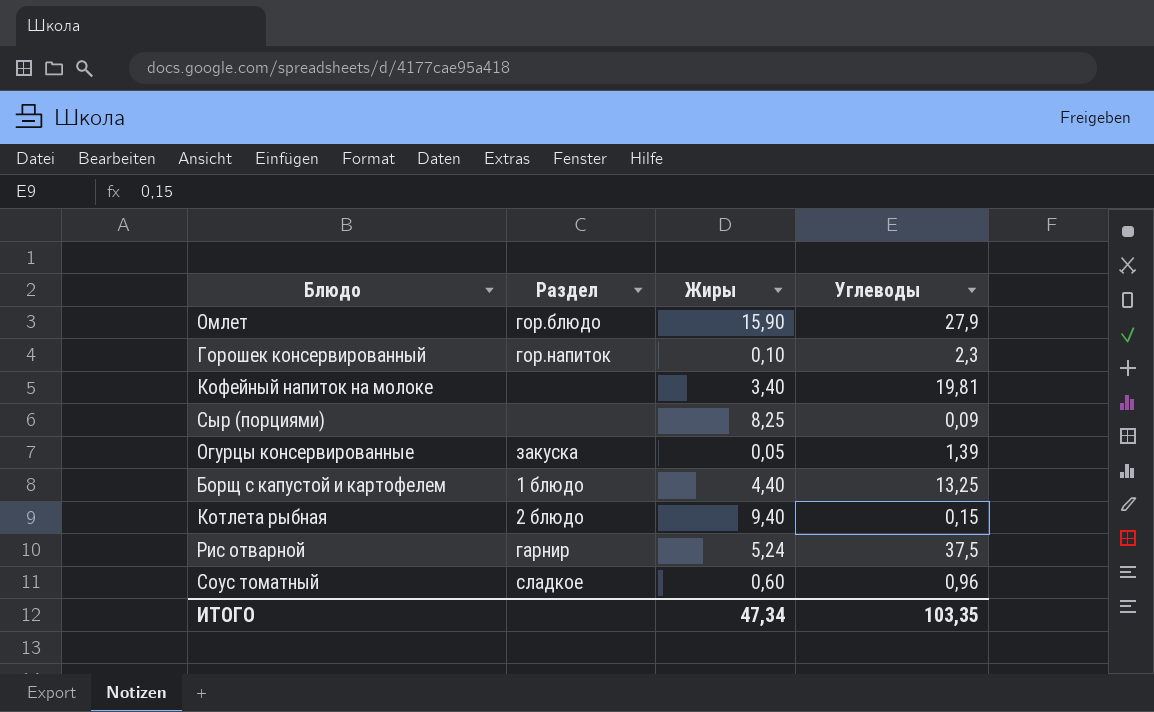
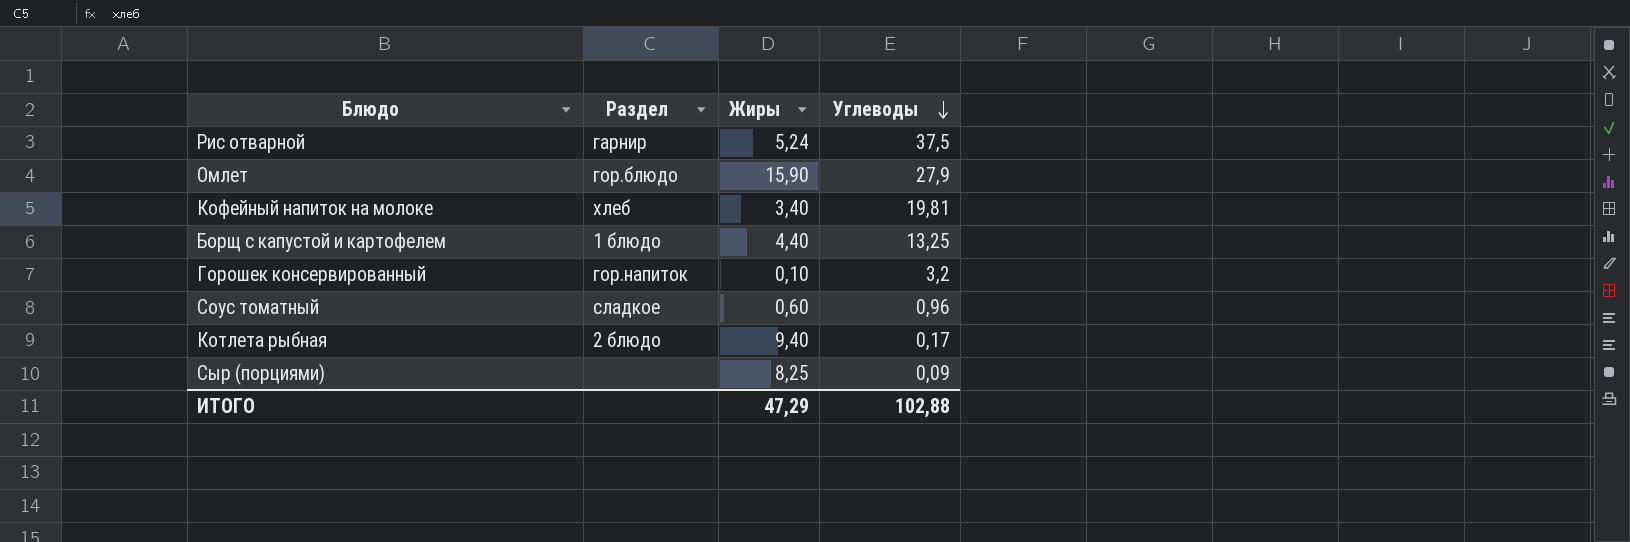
row order: none -> Углеводы descending
row Огурцы консервированные: закуска | 0,05 | 1,39 -> none
Кофейный напиток на молоке | Раздел: none -> хлеб
Горошек консервированный | Углеводы: 2,3 -> 3,2
Котлета рыбная | Углеводы: 0,15 -> 0,17
ИТОГО | Жиры: 47,34 -> 47,29
ИТОГО | Углеводы: 103,35 -> 102,88

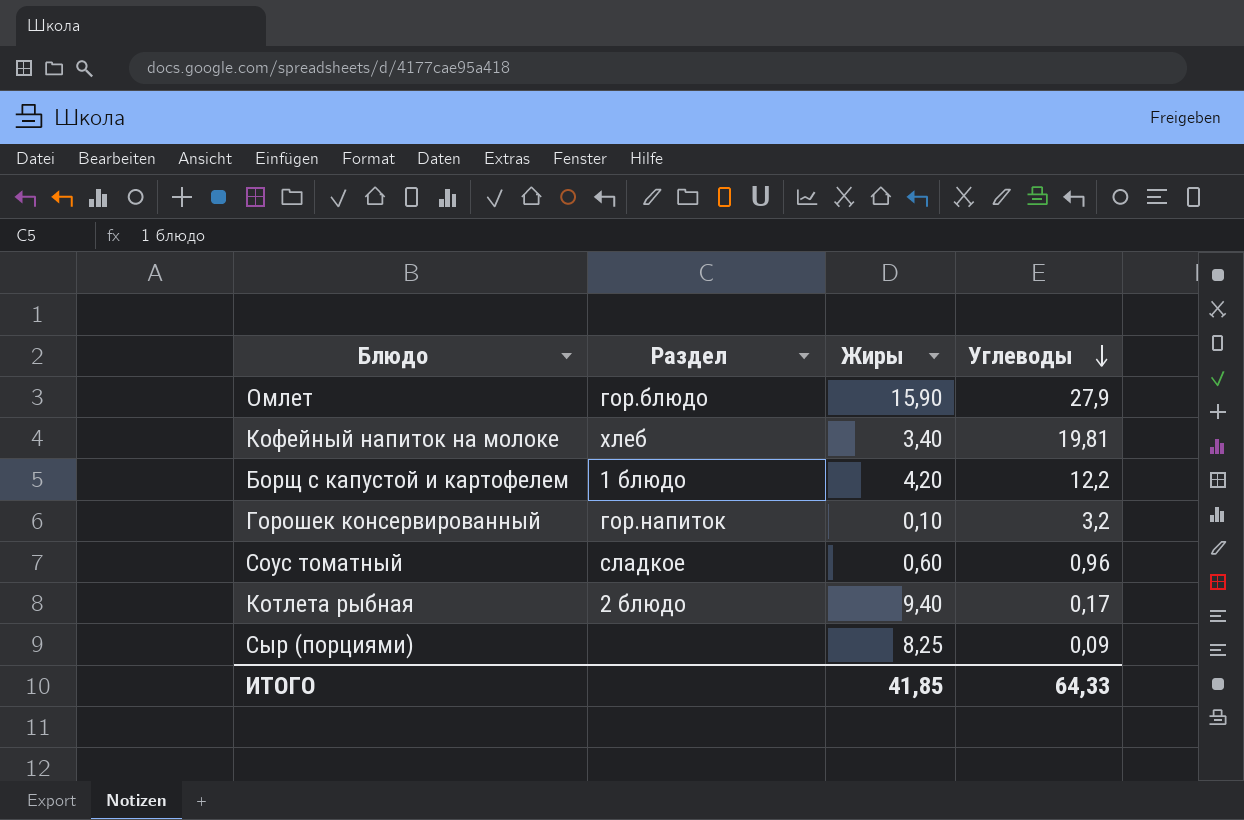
row Рис отварной: гарнир | 5,24 | 37,5 -> none
Борщ с капустой и картофелем | Жиры: 4,40 -> 4,20
Борщ с капустой и картофелем | Углеводы: 13,25 -> 12,2
ИТОГО | Жиры: 47,29 -> 41,85
ИТОГО | Углеводы: 102,88 -> 64,33

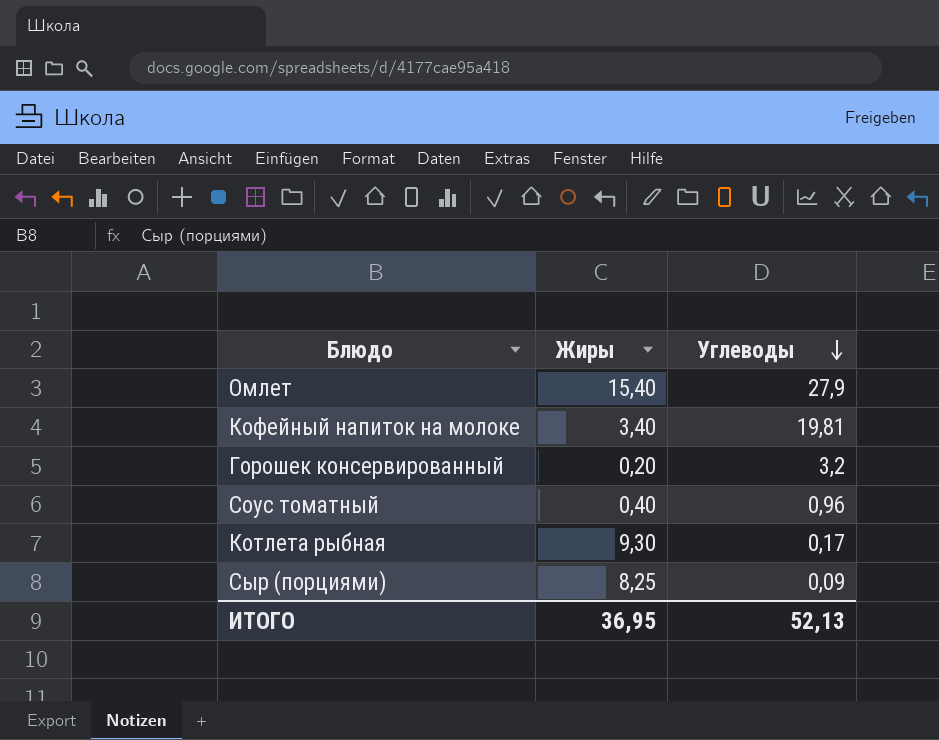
column Раздел | position: 2 -> none
row Борщ с капустой и картофелем: 1 блюдо | 4,20 | 12,2 -> none
Омлет | Жиры: 15,90 -> 15,40
Горошек консервированный | Жиры: 0,10 -> 0,20
Соус томатный | Жиры: 0,60 -> 0,40
Котлета рыбная | Жиры: 9,40 -> 9,30
ИТОГО | Жиры: 41,85 -> 36,95
ИТОГО | Углеводы: 64,33 -> 52,13

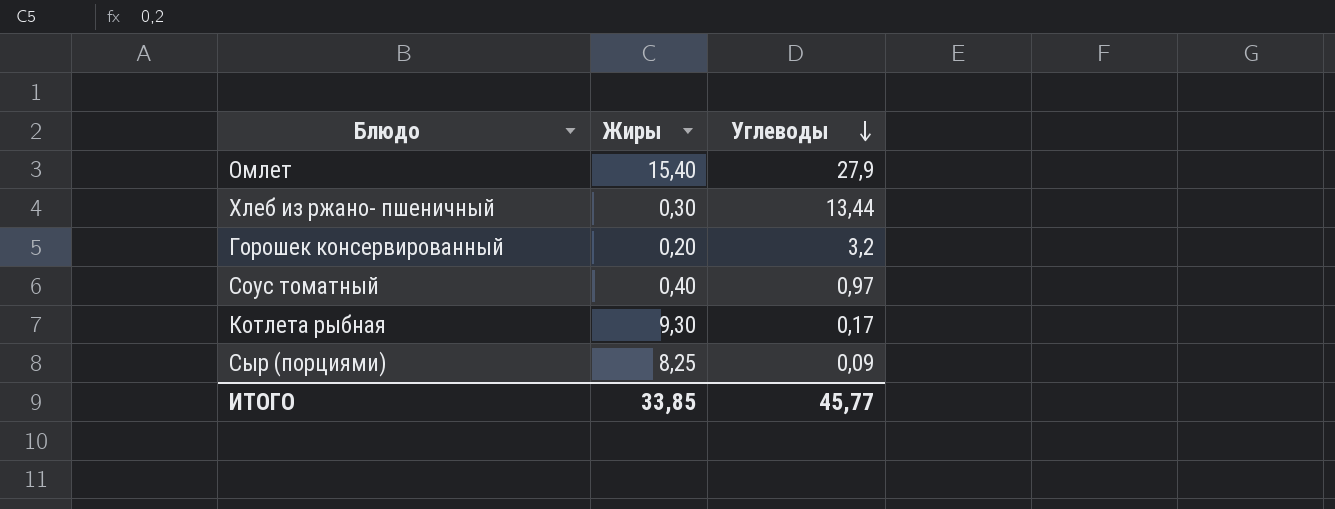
row Кофейный напиток на молоке: 3,40 | 19,81 -> none
row Хлеб из ржано- пшеничный: none -> 0,30 | 13,44
Соус томатный | Углеводы: 0,96 -> 0,97
ИТОГО | Жиры: 36,95 -> 33,85
ИТОГО | Углеводы: 52,13 -> 45,77

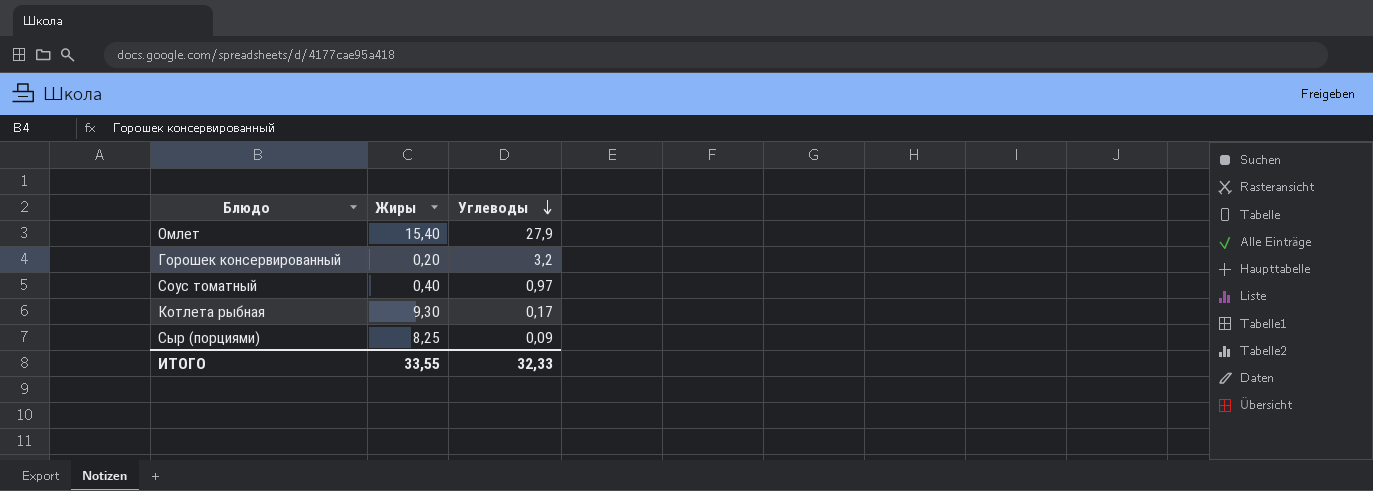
row Хлеб из ржано- пшеничный: 0,30 | 13,44 -> none
ИТОГО | Жиры: 33,85 -> 33,55
ИТОГО | Углеводы: 45,77 -> 32,33

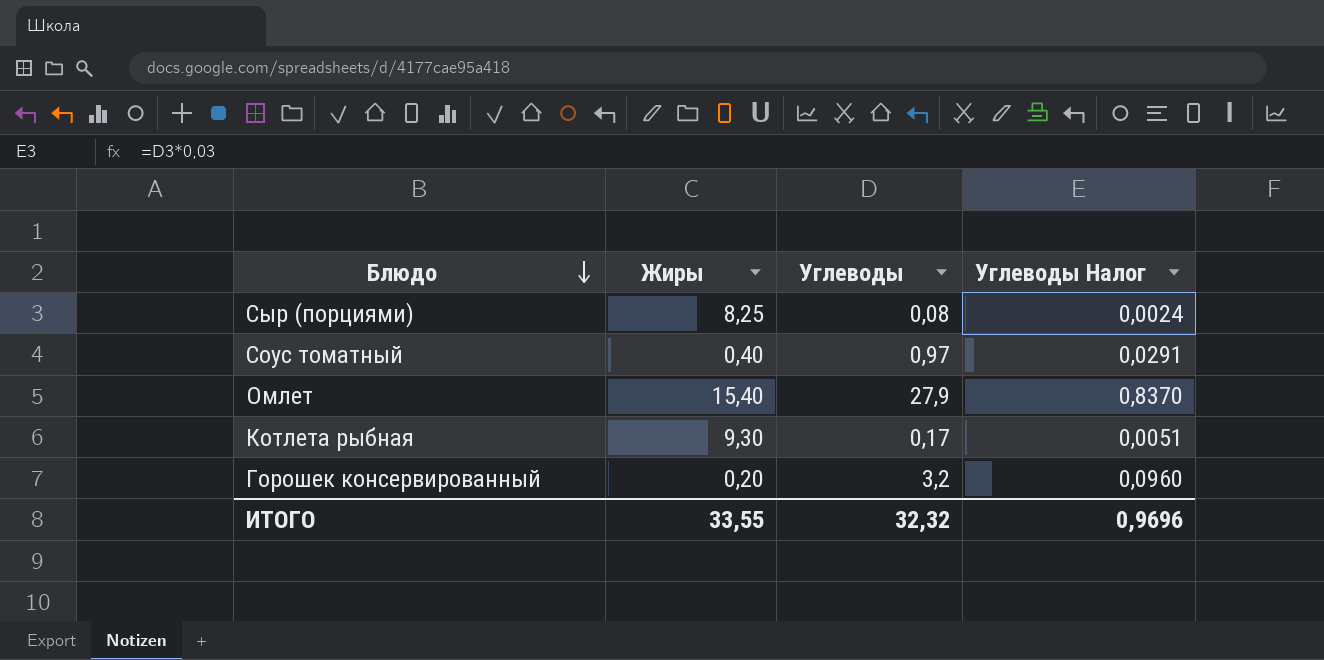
row order: Углеводы descending -> Блюдо descending
column Углеводы Налог | formula: none -> [Углеводы] * 0,03
Сыр (порциями) | Углеводы: 0,09 -> 0,08
ИТОГО | Углеводы: 32,33 -> 32,32

